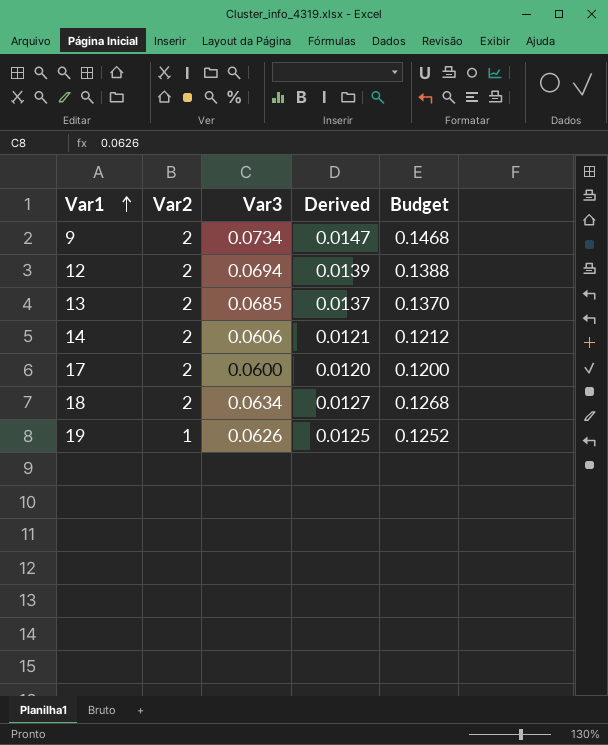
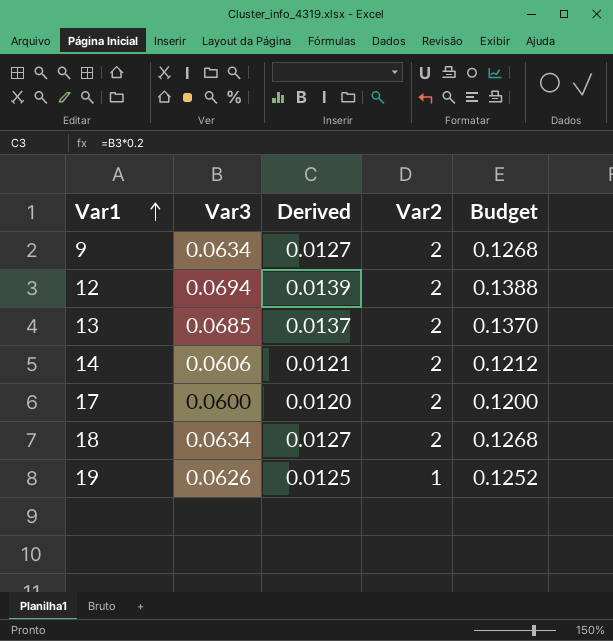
column Var2 | position: 2 -> 4
9 | Var3: 0.0734 -> 0.0634
9 | Derived: 0.0147 -> 0.0127
9 | Budget: 0.1468 -> 0.1268

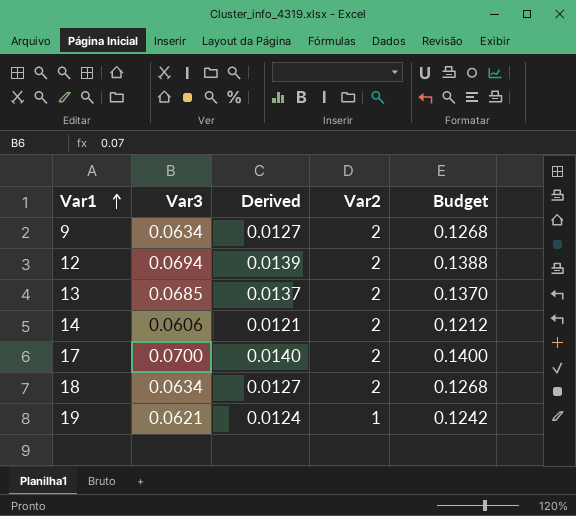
17 | Var3: 0.0600 -> 0.0700
17 | Derived: 0.0120 -> 0.0140
17 | Budget: 0.1200 -> 0.1400
19 | Var3: 0.0626 -> 0.0621
19 | Derived: 0.0125 -> 0.0124
19 | Budget: 0.1252 -> 0.1242

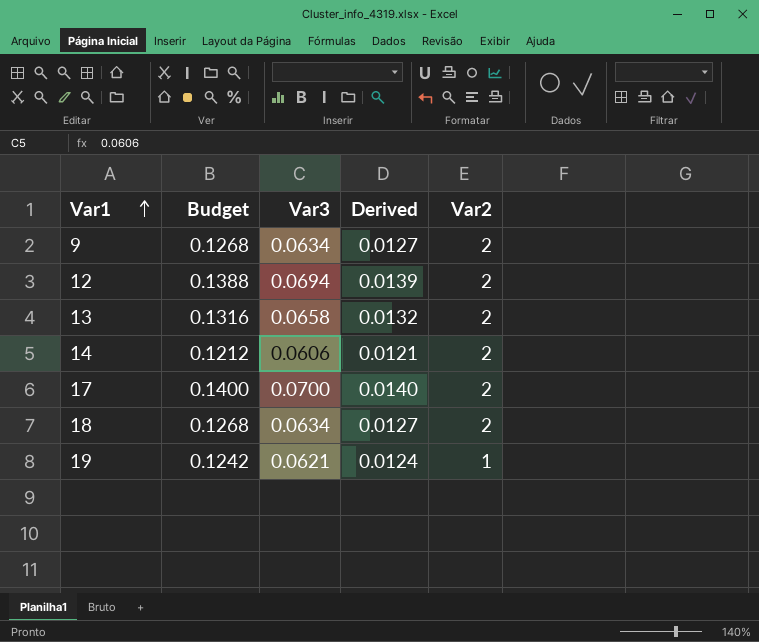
column Budget | position: 5 -> 2
13 | Budget: 0.1370 -> 0.1316
13 | Var3: 0.0685 -> 0.0658
13 | Derived: 0.0137 -> 0.0132

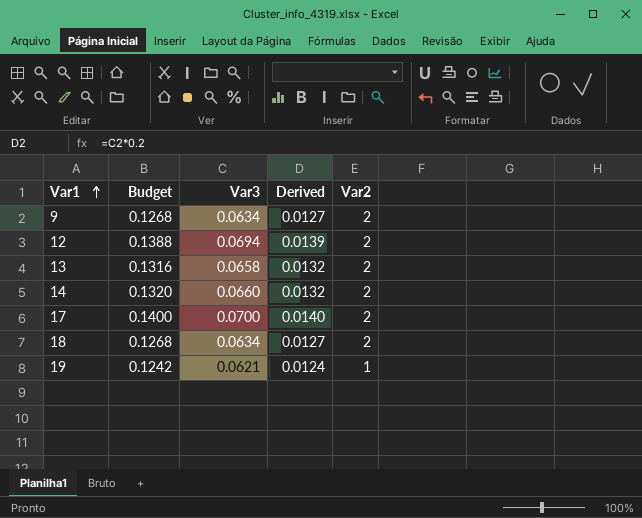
14 | Budget: 0.1212 -> 0.1320
14 | Var3: 0.0606 -> 0.0660
14 | Derived: 0.0121 -> 0.0132

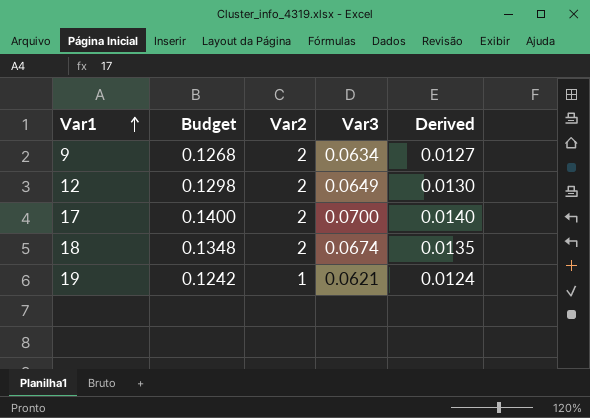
column Var2 | position: 5 -> 3
row 13: 0.1316 | 0.0658 | 0.0132 | 2 -> none
row 14: 0.1320 | 0.0660 | 0.0132 | 2 -> none
12 | Budget: 0.1388 -> 0.1298
12 | Var3: 0.0694 -> 0.0649
12 | Derived: 0.0139 -> 0.0130
18 | Budget: 0.1268 -> 0.1348
18 | Var3: 0.0634 -> 0.0674
18 | Derived: 0.0127 -> 0.0135

